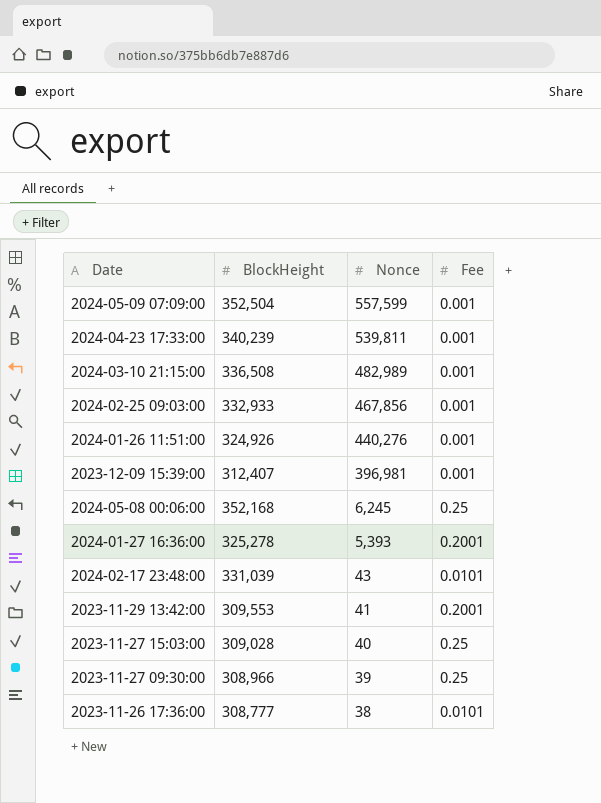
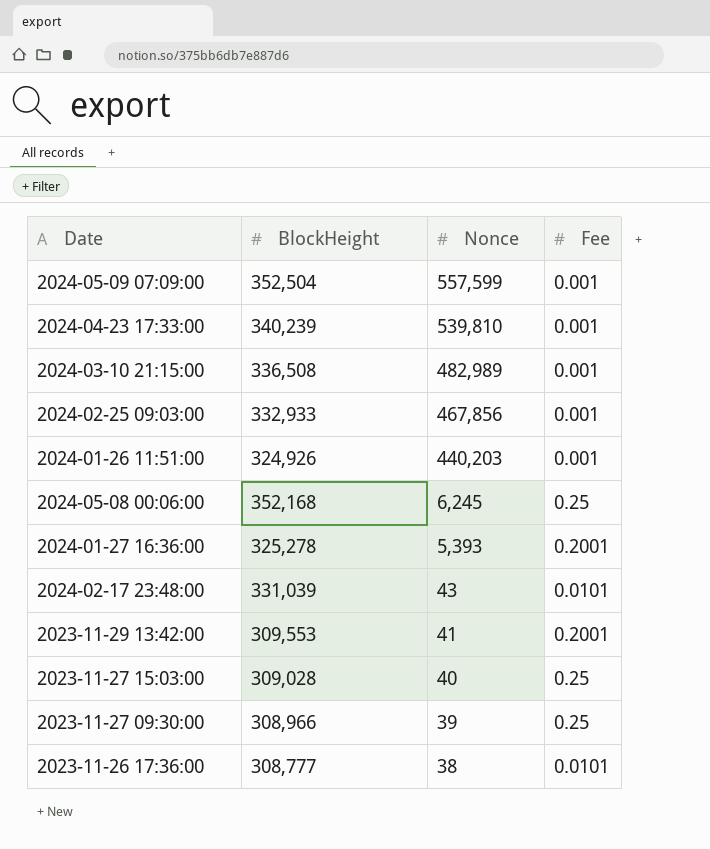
row 2023-12-09 15:39:00: 312,407 | 396,981 | 0.001 -> none
2024-04-23 17:33:00 | Nonce: 539,811 -> 539,810
2024-01-26 11:51:00 | Nonce: 440,276 -> 440,203

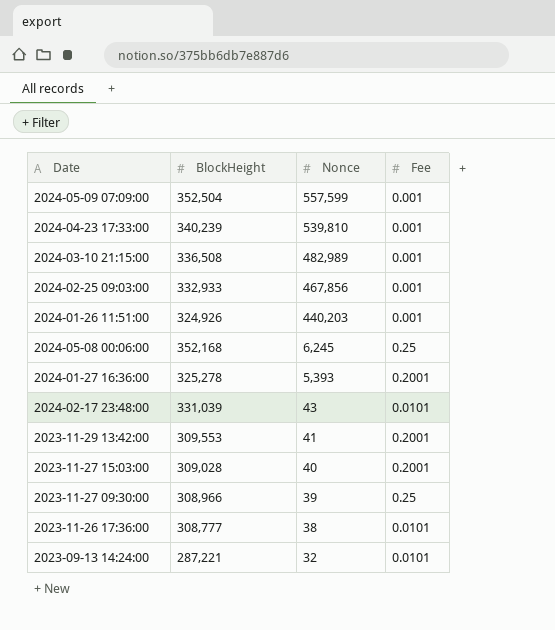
2023-11-27 15:03:00 | Fee: 0.25 -> 0.2001
row 2023-09-13 14:24:00: none -> 287,221 | 32 | 0.0101

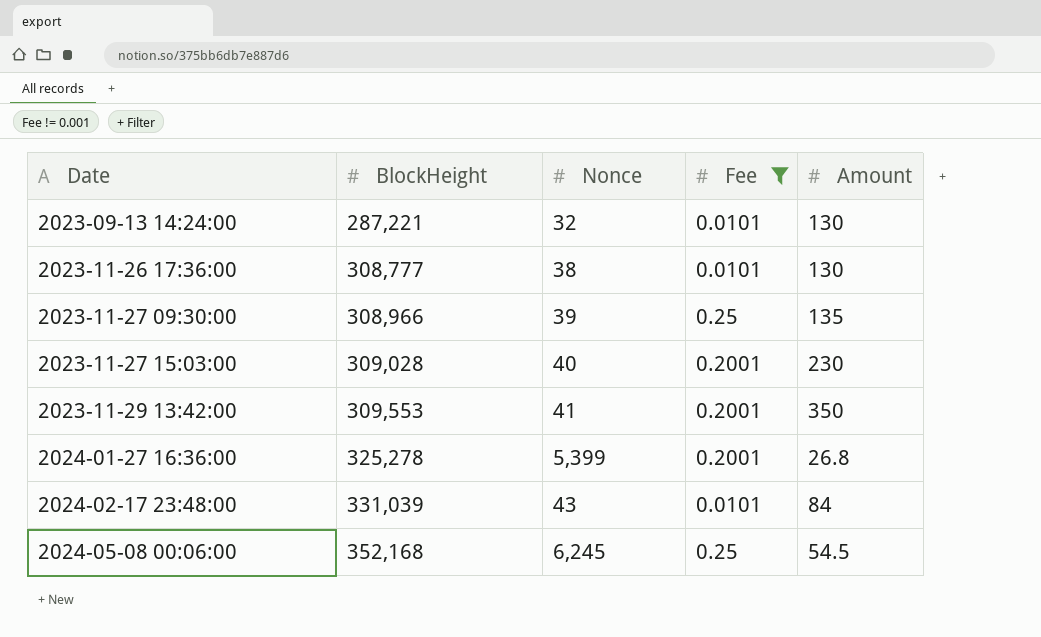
filter: none -> Fee != 0.001
row order: Nonce descending -> Date ascending
column Amount | position: none -> 5
2024-01-27 16:36:00 | Nonce: 5,393 -> 5,399

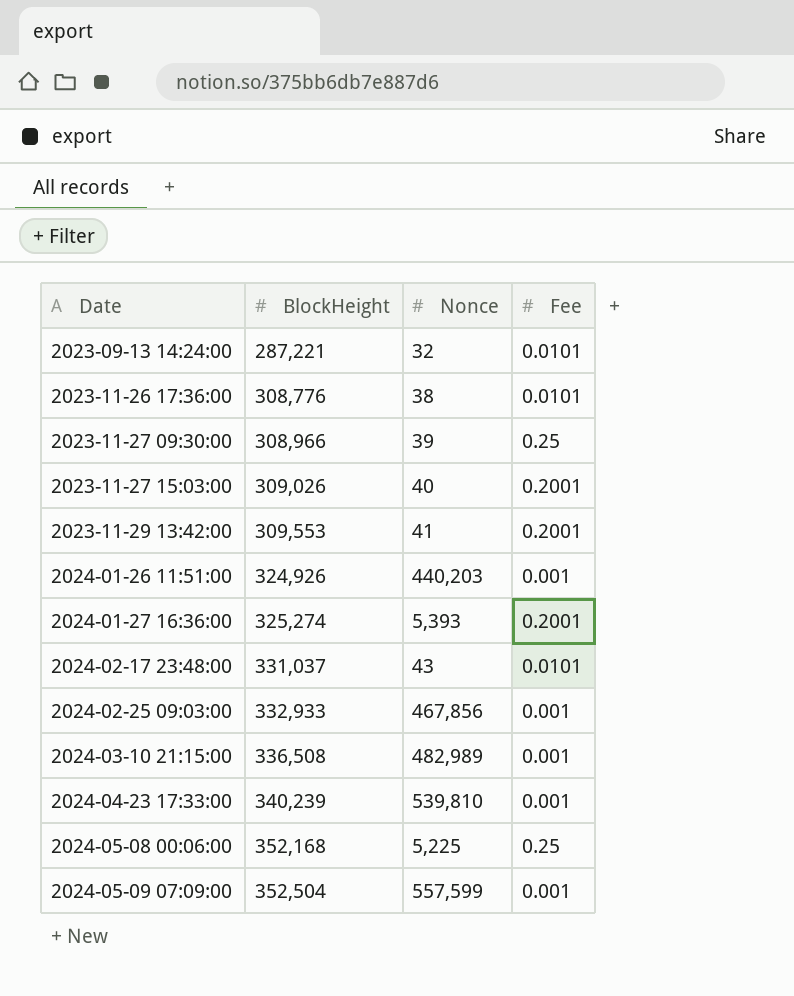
filter: Fee != 0.001 -> none
column Amount | position: 5 -> none
2023-11-26 17:36:00 | BlockHeight: 308,777 -> 308,776
2023-11-27 15:03:00 | BlockHeight: 309,028 -> 309,026
2024-01-27 16:36:00 | BlockHeight: 325,278 -> 325,274
2024-01-27 16:36:00 | Nonce: 5,399 -> 5,393
2024-02-17 23:48:00 | BlockHeight: 331,039 -> 331,037
2024-05-08 00:06:00 | Nonce: 6,245 -> 5,225

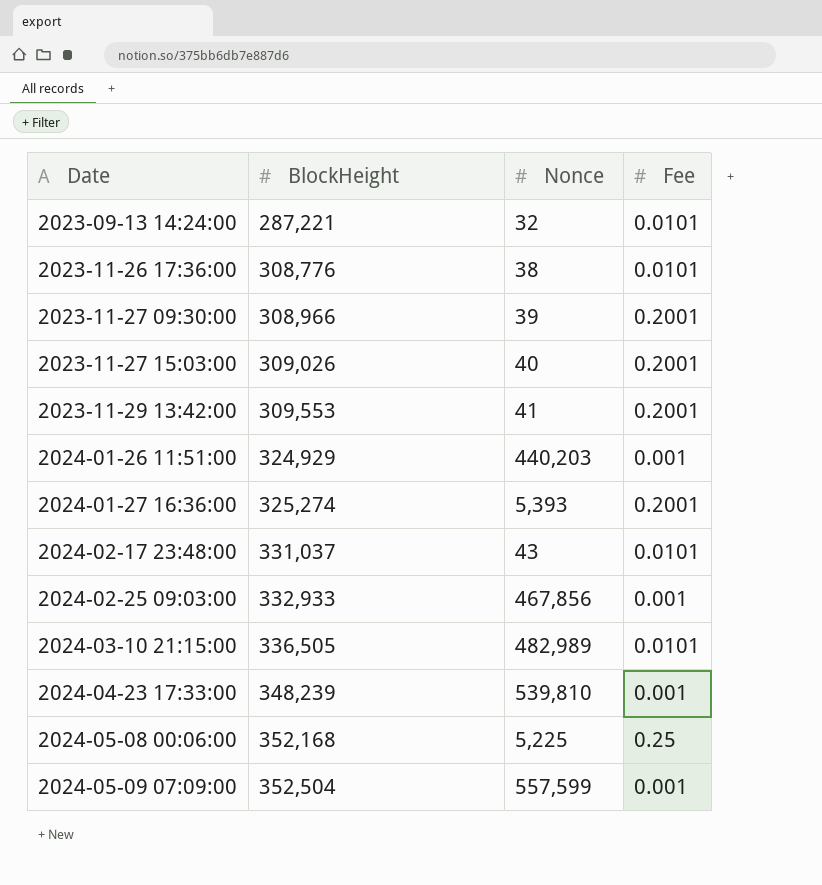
2023-11-27 09:30:00 | Fee: 0.25 -> 0.2001
2024-01-26 11:51:00 | BlockHeight: 324,926 -> 324,929
2024-03-10 21:15:00 | BlockHeight: 336,508 -> 336,505
2024-03-10 21:15:00 | Fee: 0.001 -> 0.0101
2024-04-23 17:33:00 | BlockHeight: 340,239 -> 348,239

